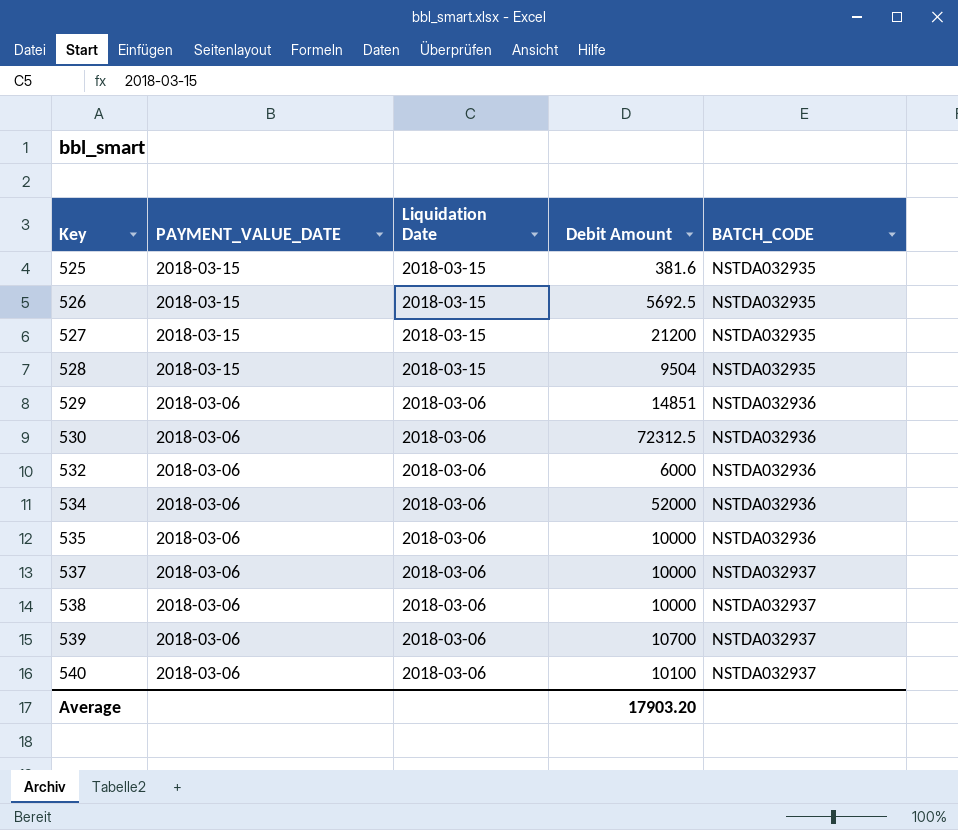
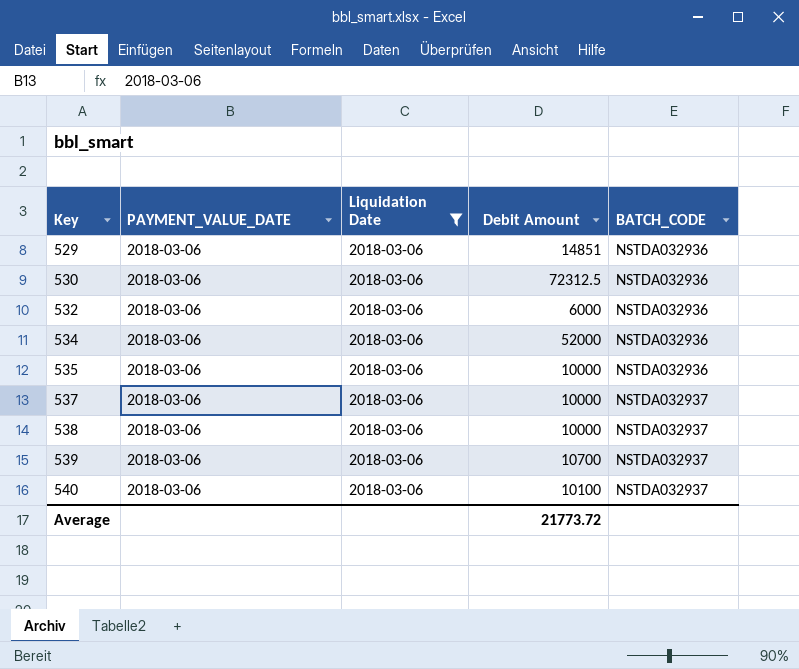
filter: none -> Liquidation Date = 2018-03-06
Average | Debit Amount: 17903.20 -> 21773.72

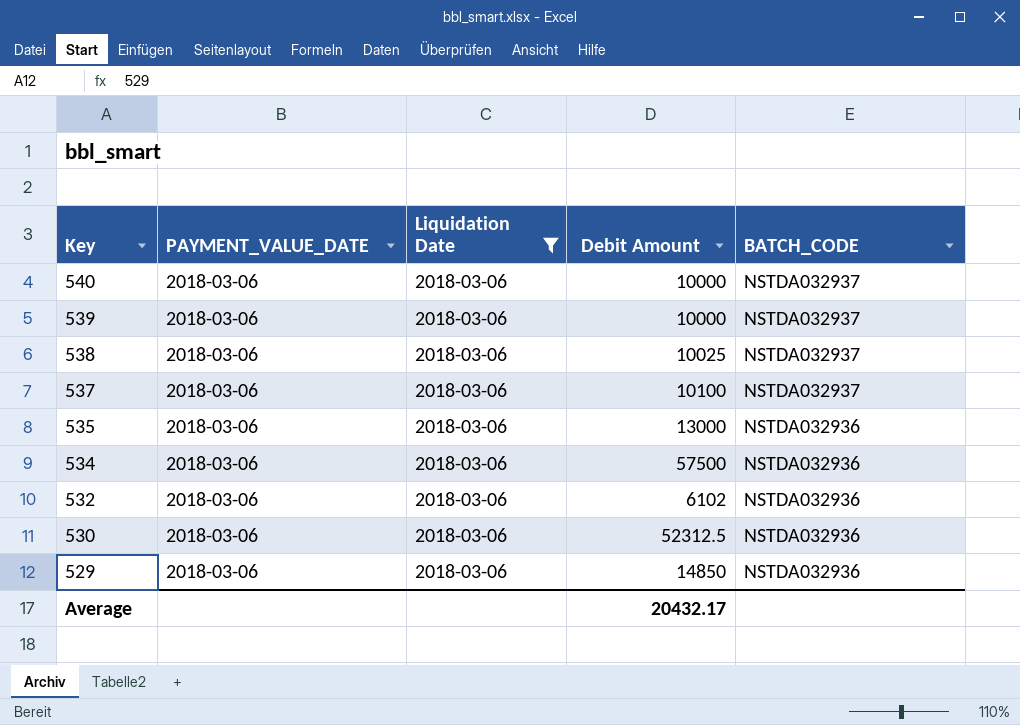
row order: Key ascending -> Key descending
540 | Debit Amount: 10100 -> 10000
539 | Debit Amount: 10700 -> 10000
538 | Debit Amount: 10000 -> 10025
537 | Debit Amount: 10000 -> 10100
535 | Debit Amount: 10000 -> 13000
534 | Debit Amount: 52000 -> 57500
532 | Debit Amount: 6000 -> 6102
530 | Debit Amount: 72312.5 -> 52312.5
529 | Debit Amount: 14851 -> 14850
Average | Debit Amount: 21773.72 -> 20432.17

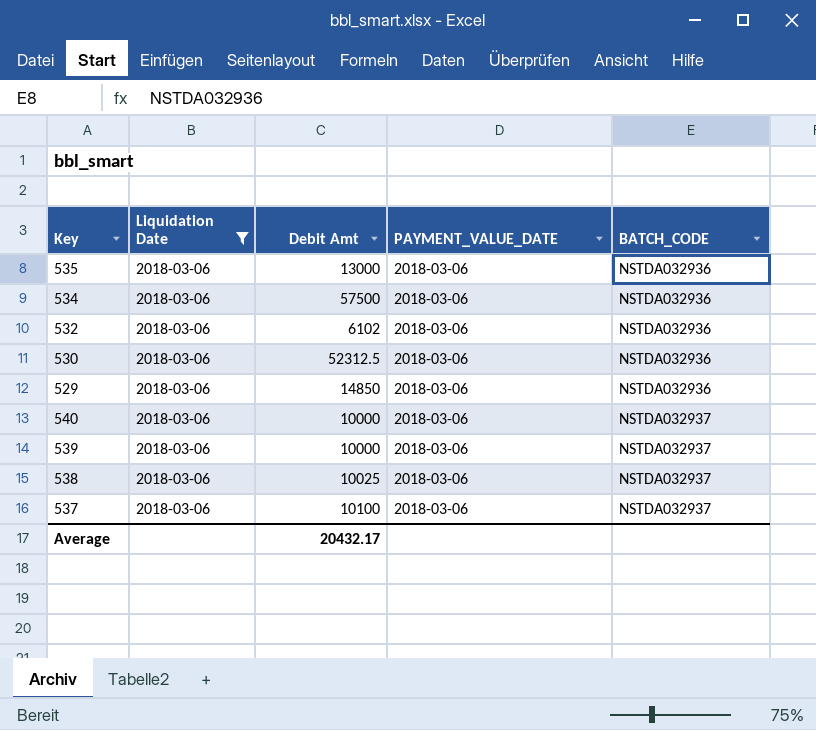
row order: Key descending -> BATCH_CODE ascending
column name: Debit Amount -> Debit Amt
column PAYMENT_VALUE_DATE | position: 2 -> 4

